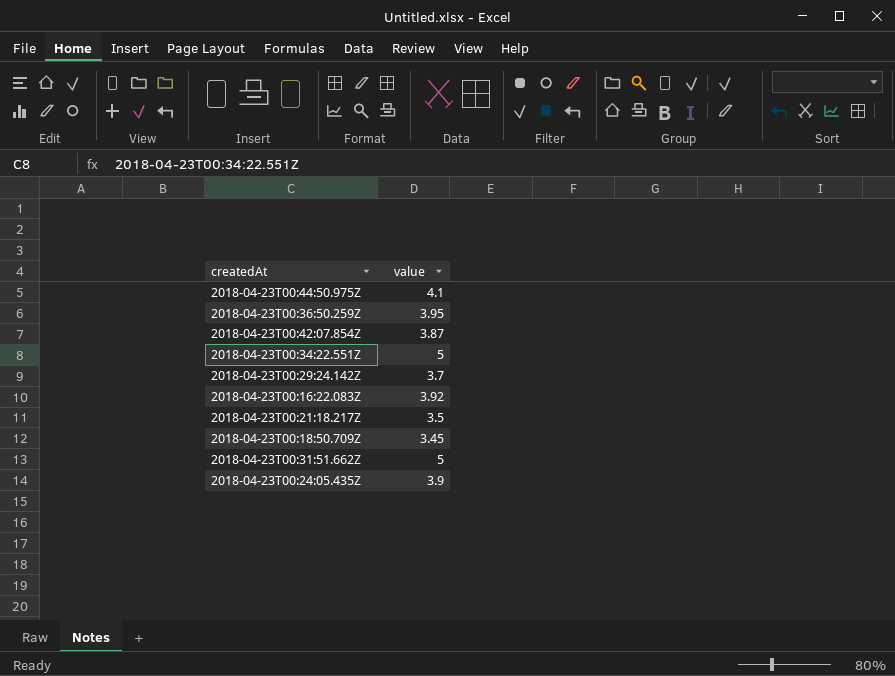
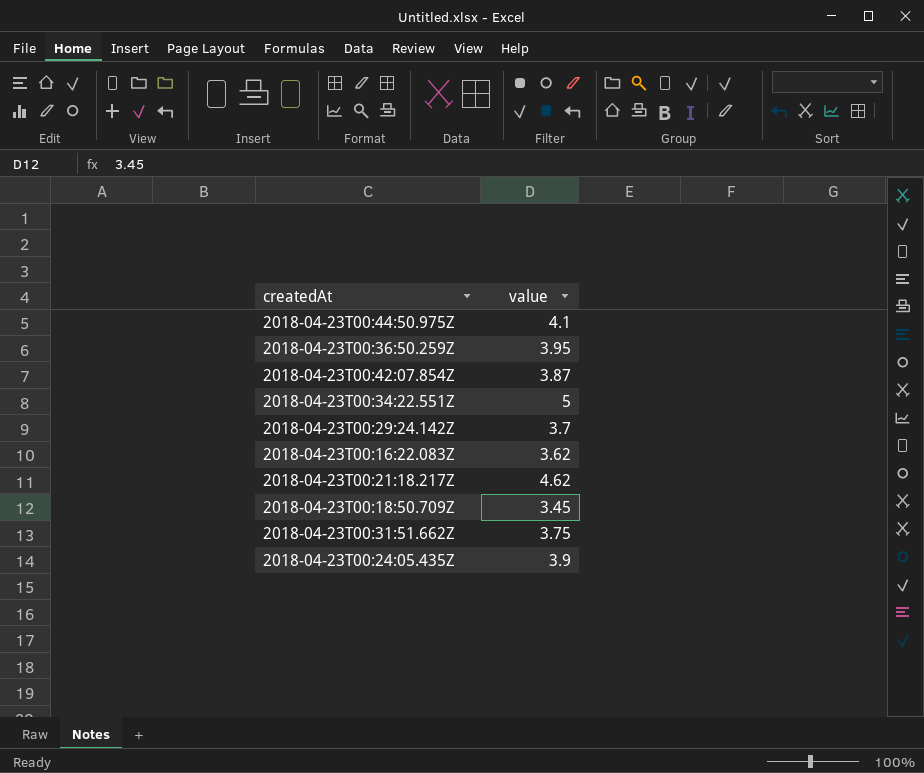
2018-04-23T00:16:22.083Z | value: 3.92 -> 3.62
2018-04-23T00:21:18.217Z | value: 3.5 -> 4.62
2018-04-23T00:31:51.662Z | value: 5 -> 3.75

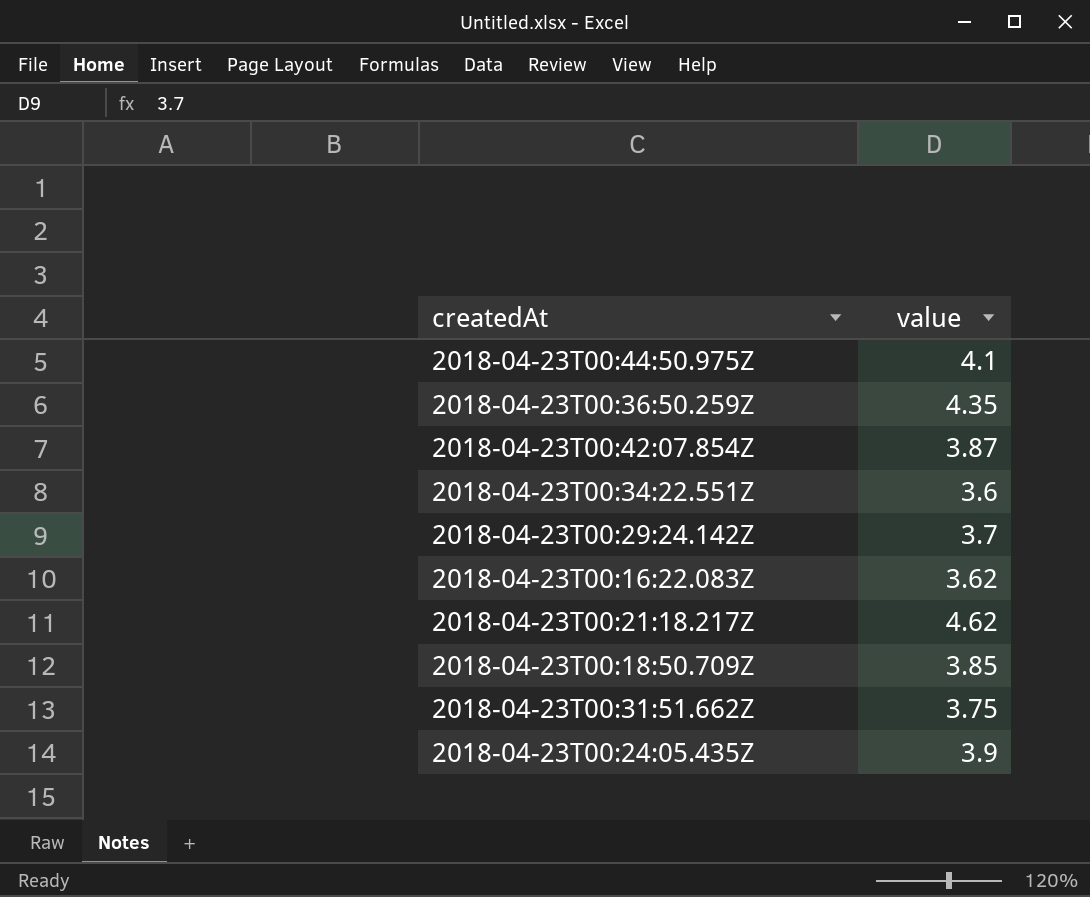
2018-04-23T00:36:50.259Z | value: 3.95 -> 4.35
2018-04-23T00:34:22.551Z | value: 5 -> 3.6
2018-04-23T00:18:50.709Z | value: 3.45 -> 3.85

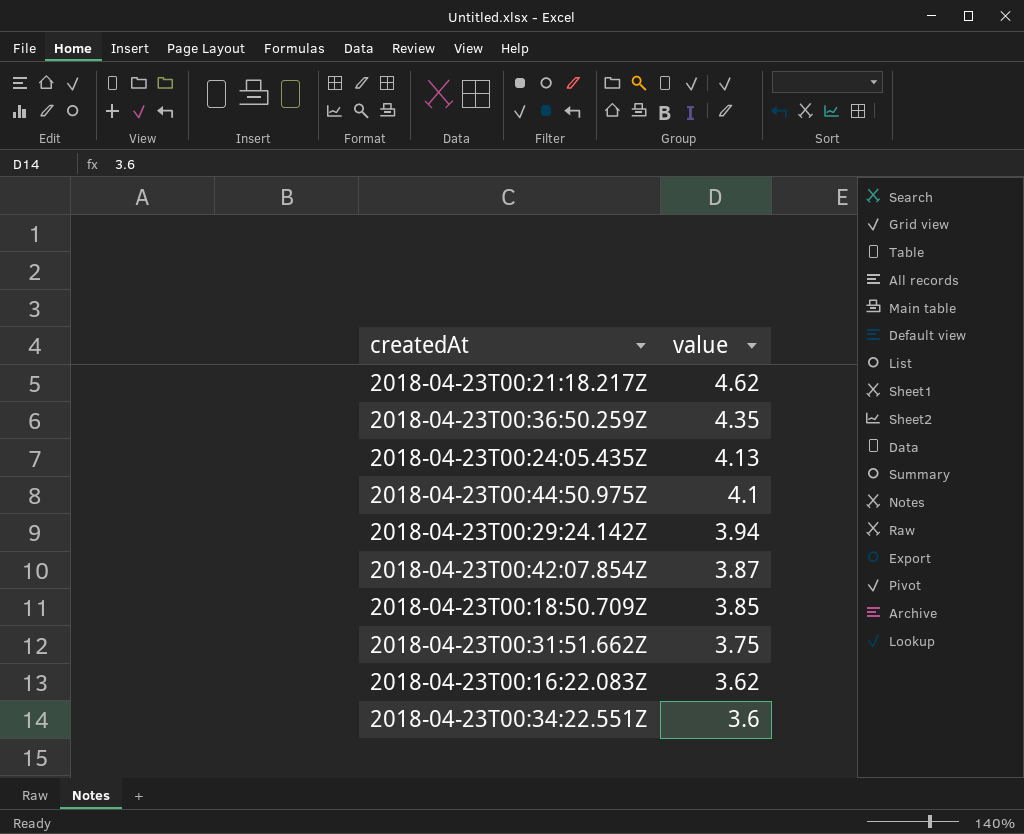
row order: none -> value descending
2018-04-23T00:24:05.435Z | value: 3.9 -> 4.13
2018-04-23T00:29:24.142Z | value: 3.7 -> 3.94

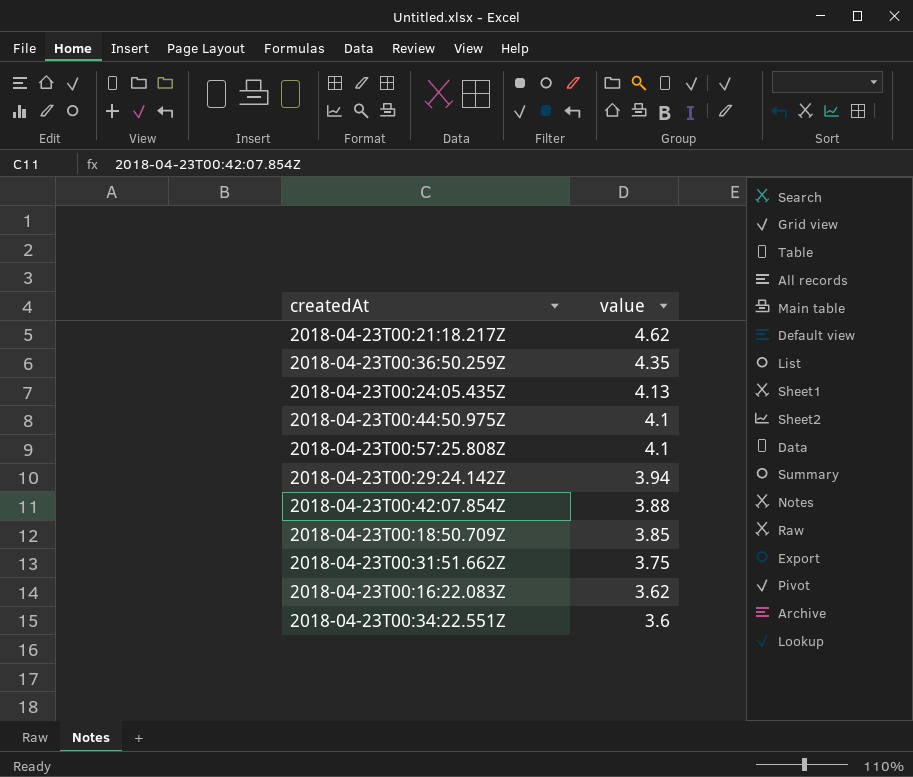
row 2018-04-23T00:57:25.808Z: none -> 4.1
2018-04-23T00:42:07.854Z | value: 3.87 -> 3.88

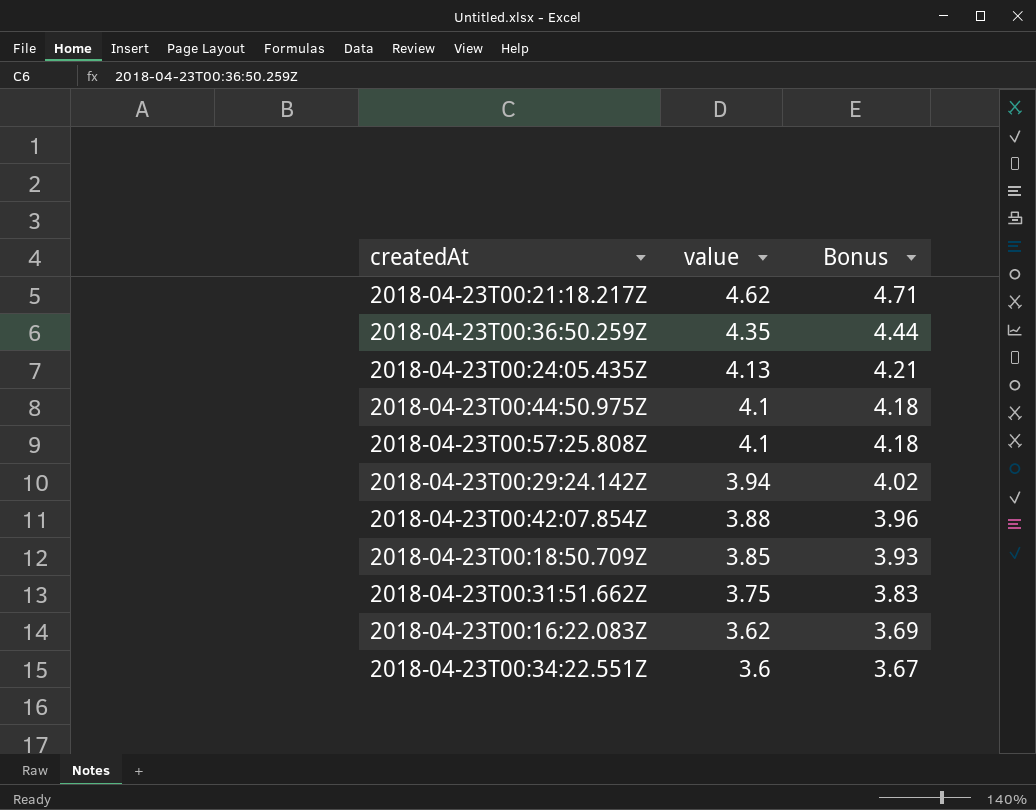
column Bonus | formula: none -> [value] * 1.02

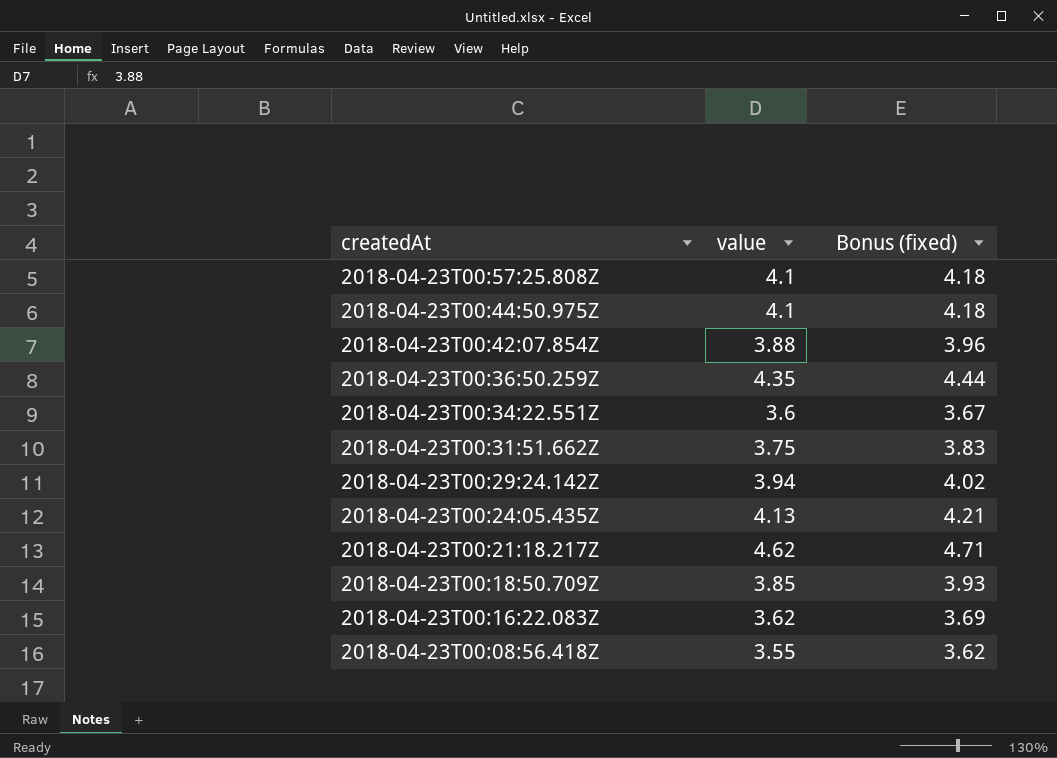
row order: value descending -> createdAt descending
column name: Bonus -> Bonus (fixed)
row 2018-04-23T00:08:56.418Z: none -> 3.55 | 3.62

